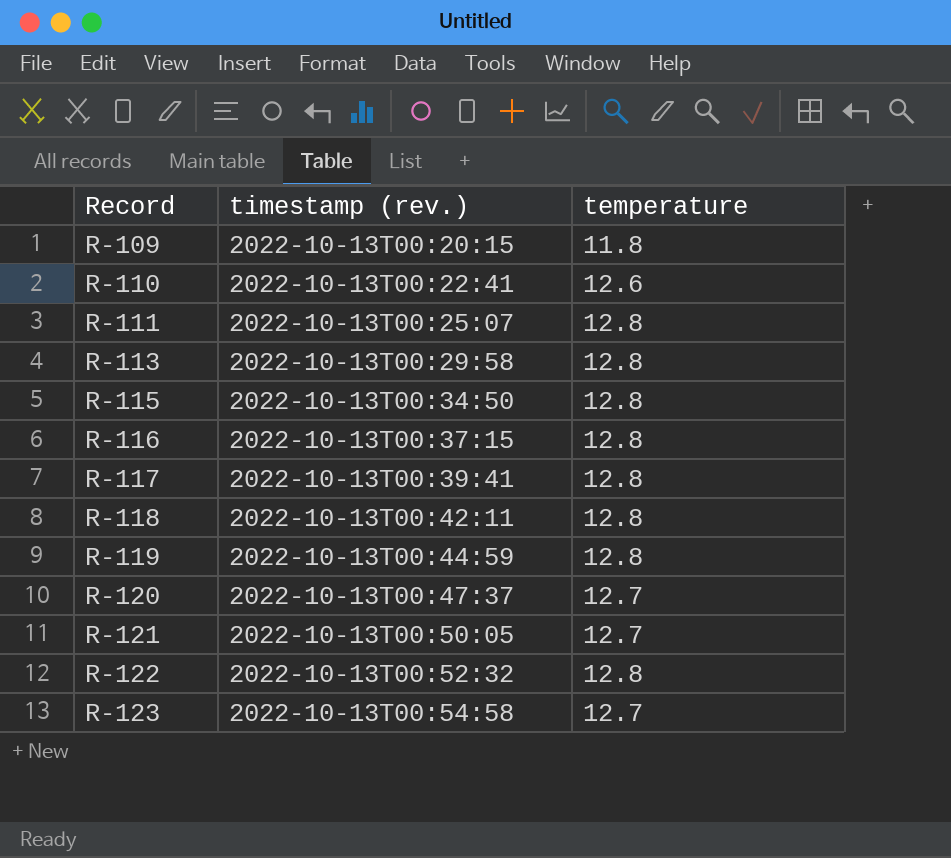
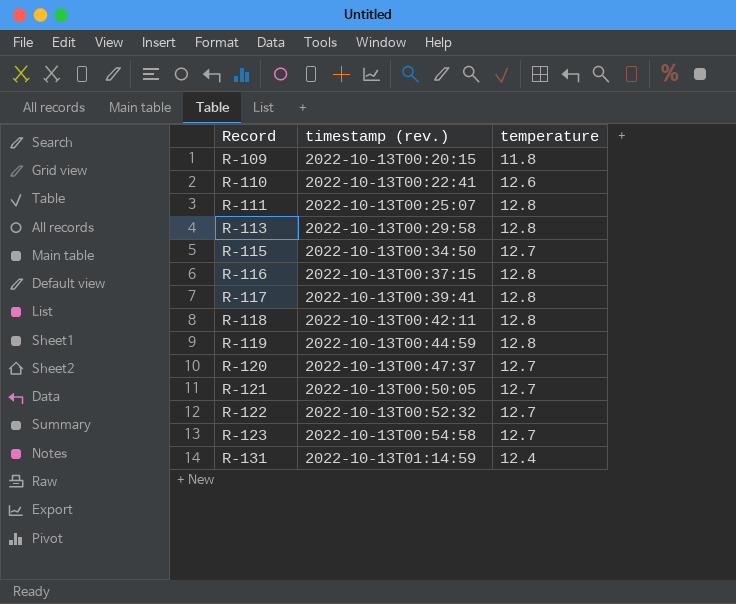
R-115 | temperature: 12.8 -> 12.7
R-122 | temperature: 12.8 -> 12.7
row R-131: none -> 2022-10-13T01:14:59 | 12.4

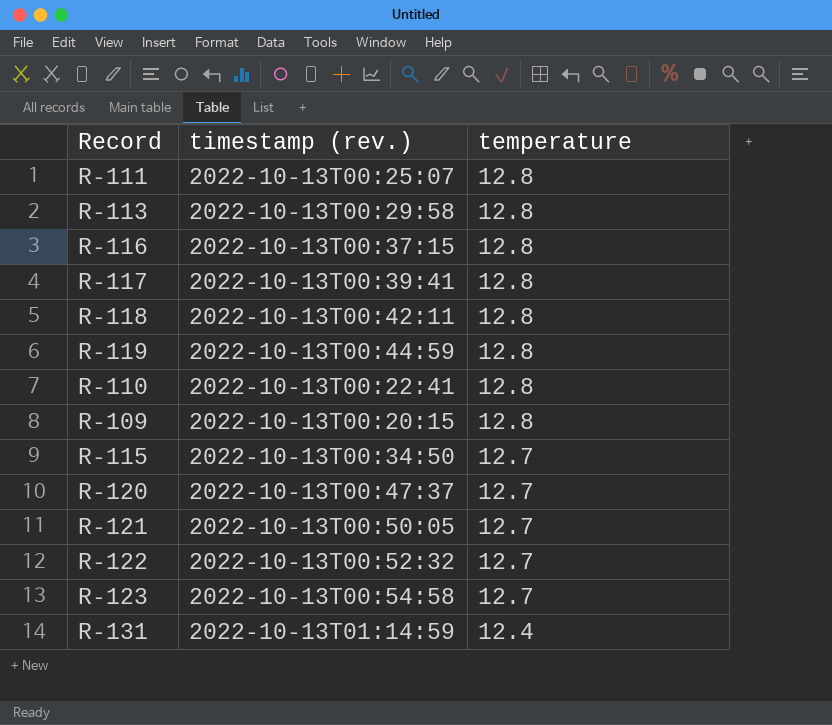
row order: Record ascending -> temperature descending
R-110 | temperature: 12.6 -> 12.8
R-109 | temperature: 11.8 -> 12.8

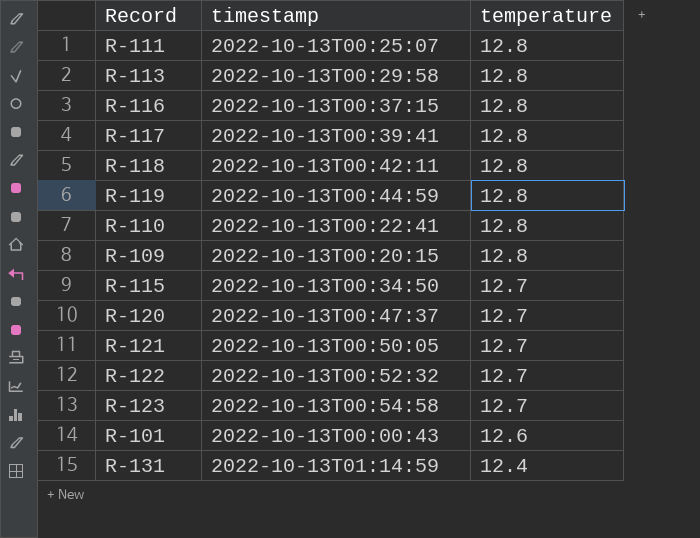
column name: timestamp (rev.) -> timestamp
row R-101: none -> 2022-10-13T00:00:43 | 12.6

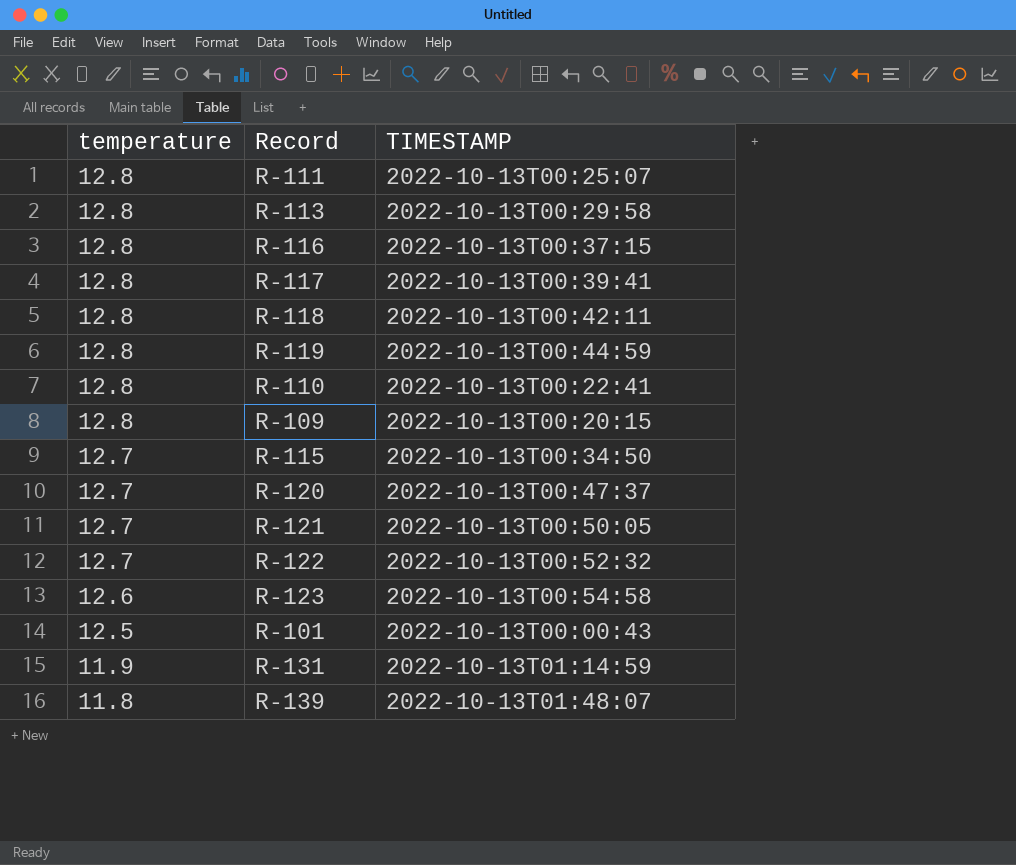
column temperature | position: 3 -> 1
column name: timestamp -> TIMESTAMP
R-123 | temperature: 12.7 -> 12.6
R-101 | temperature: 12.6 -> 12.5
R-131 | temperature: 12.4 -> 11.9
row R-139: none -> 11.8 | 2022-10-13T01:48:07

